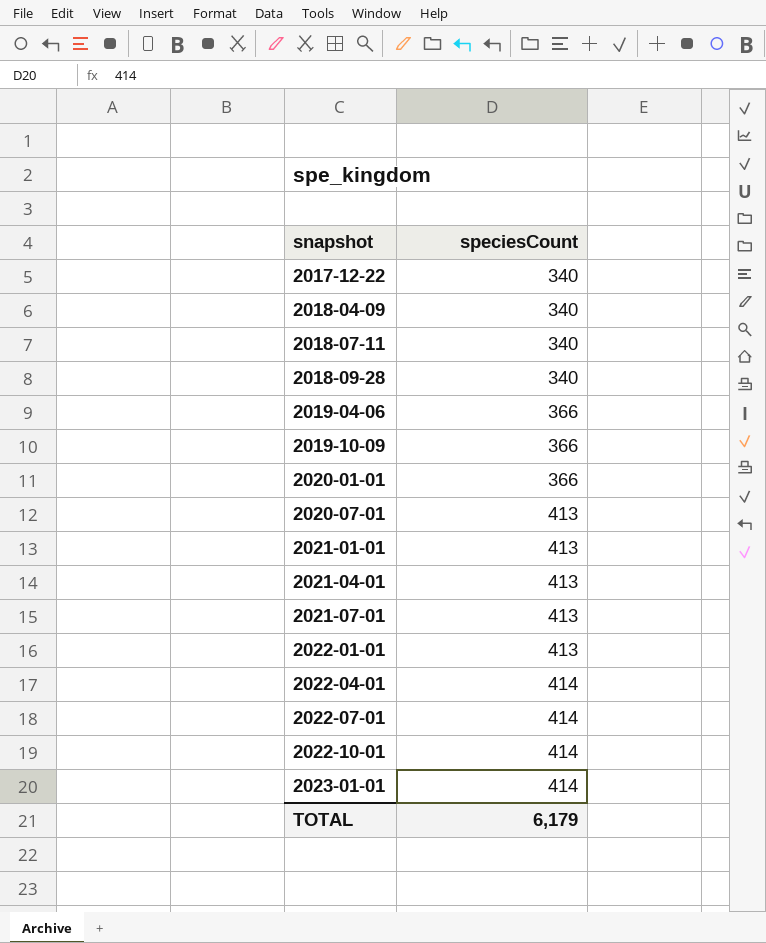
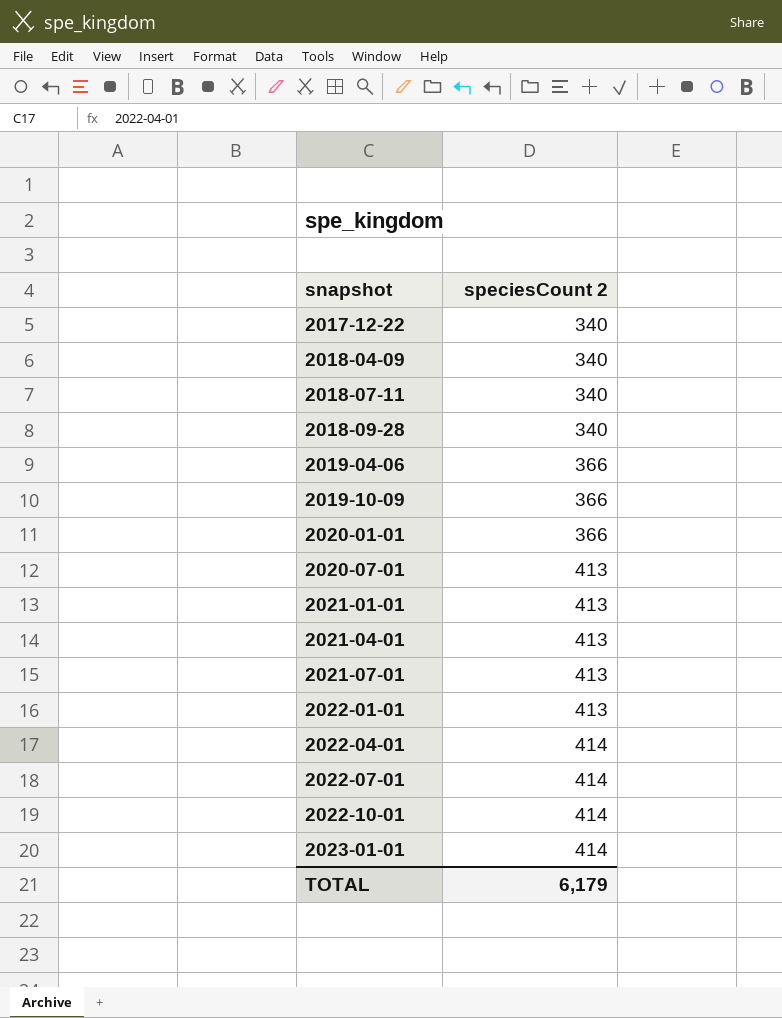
column name: speciesCount -> speciesCount 2

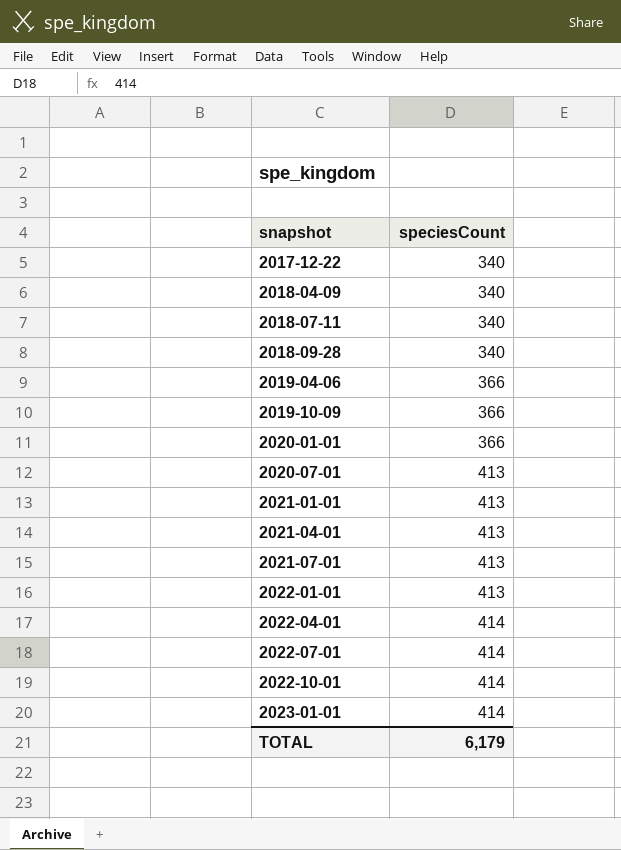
column name: speciesCount 2 -> speciesCount

